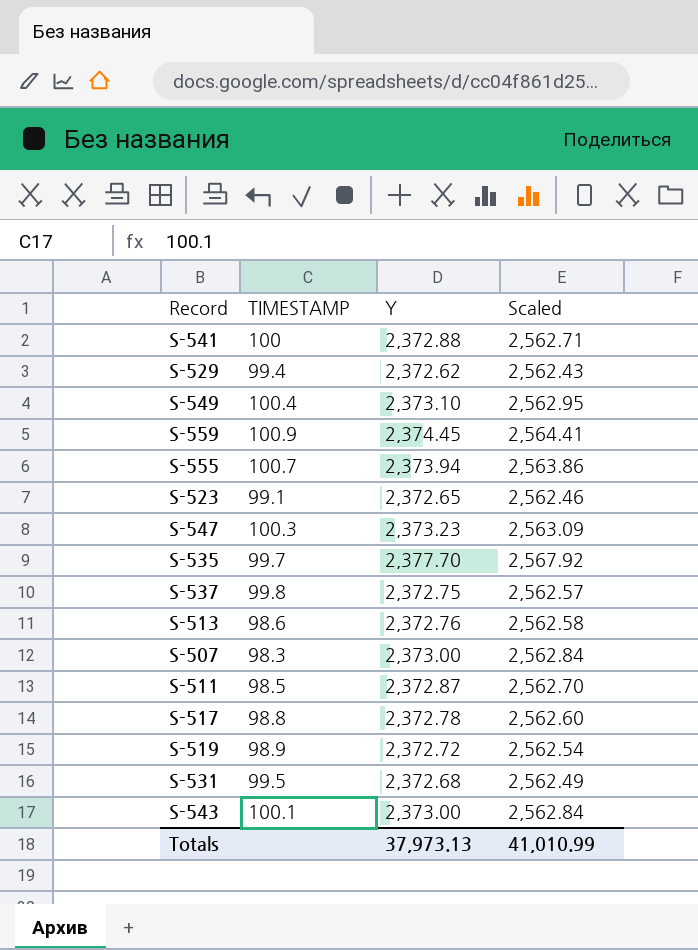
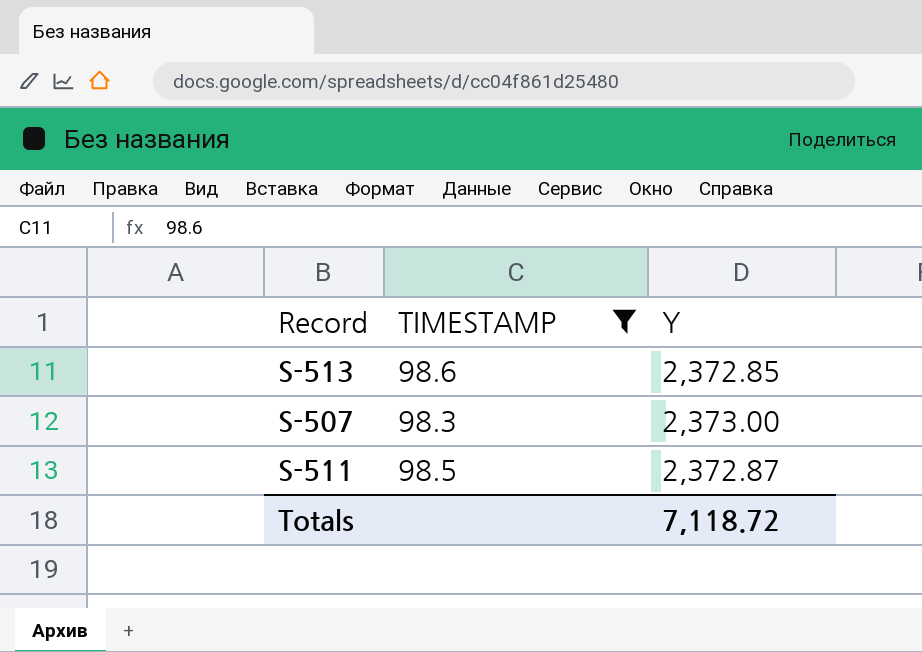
filter: none -> TIMESTAMP <= 98.6
column Scaled | formula: [Y] * 1.08 -> none
S-513 | Y: 2,372.76 -> 2,372.85
Totals | Y: 37,973.13 -> 7,118.72

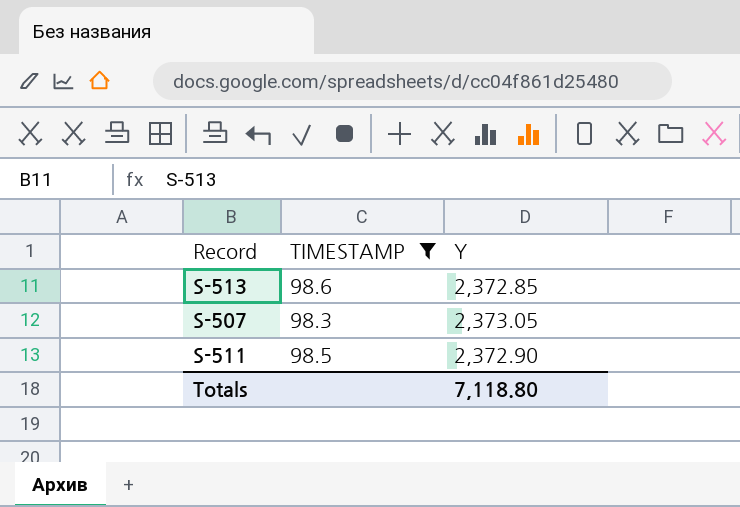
S-507 | Y: 2,373.00 -> 2,373.05
S-511 | Y: 2,372.87 -> 2,372.90
Totals | Y: 7,118.72 -> 7,118.80

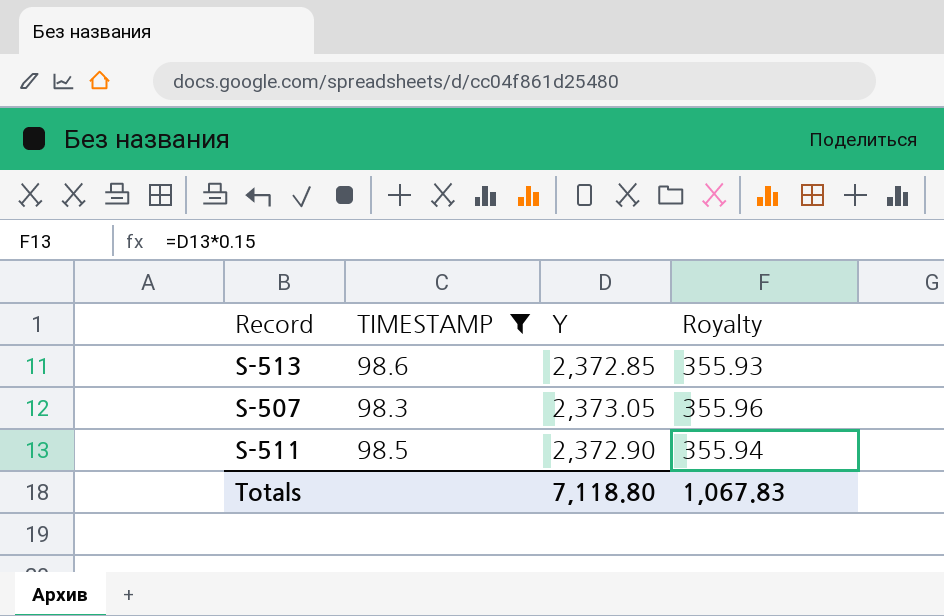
column Royalty | formula: none -> [Y] * 0.15

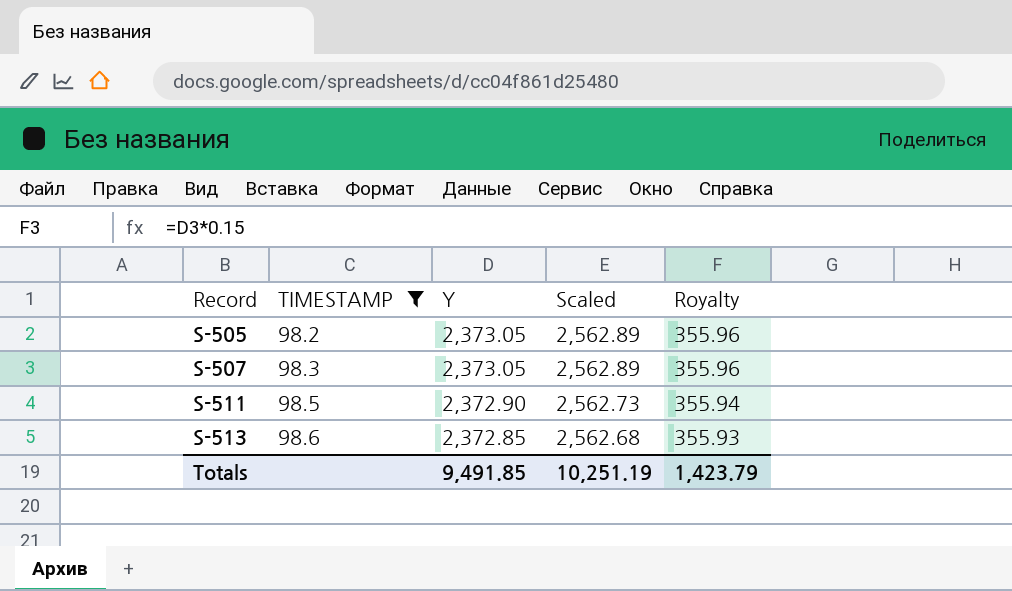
row order: none -> Record ascending
column Scaled | formula: none -> [Y] * 1.08
row S-505: none -> 98.2 | 2,373.05 | 2,562.89 | 355.96
Totals | Y: 7,118.80 -> 9,491.85
Totals | Royalty: 1,067.83 -> 1,423.79

